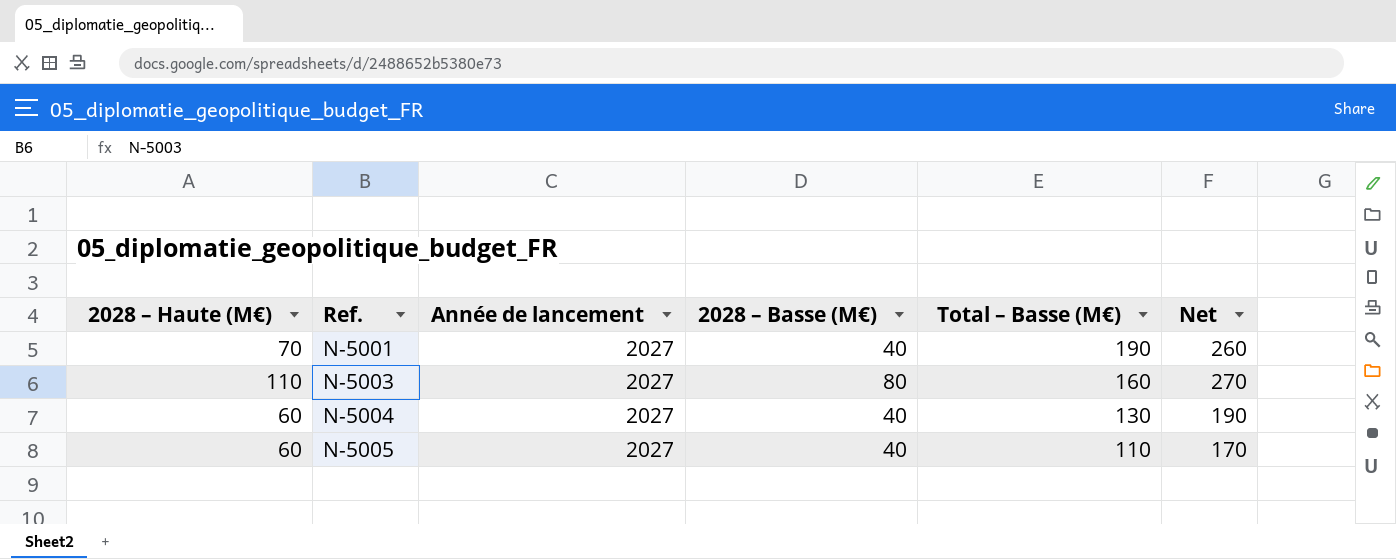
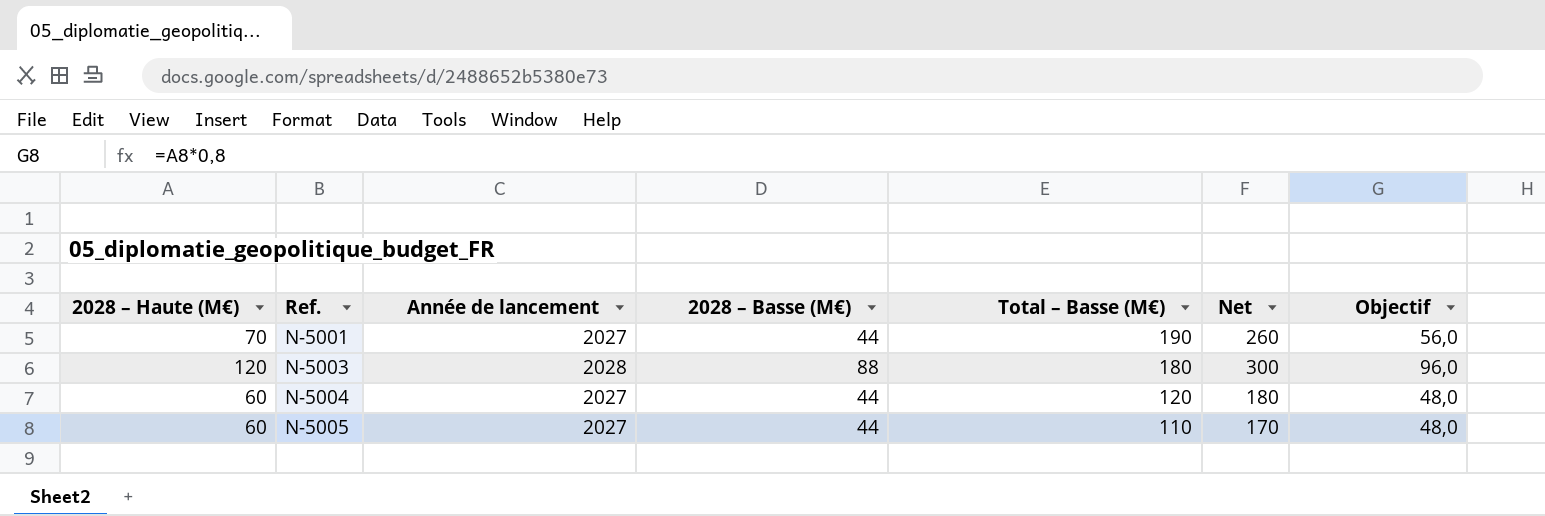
column Objectif | formula: none -> [2028 – Haute (M€)] * 0,8
N-5001 | 2028 – Basse (M€): 40 -> 44
N-5003 | 2028 – Haute (M€): 110 -> 120
N-5003 | Année de lancement: 2027 -> 2028
N-5003 | 2028 – Basse (M€): 80 -> 88
N-5003 | Total – Basse (M€): 160 -> 180
N-5003 | Net: 270 -> 300
N-5004 | 2028 – Basse (M€): 40 -> 44
N-5004 | Total – Basse (M€): 130 -> 120
N-5004 | Net: 190 -> 180
N-5005 | 2028 – Basse (M€): 40 -> 44

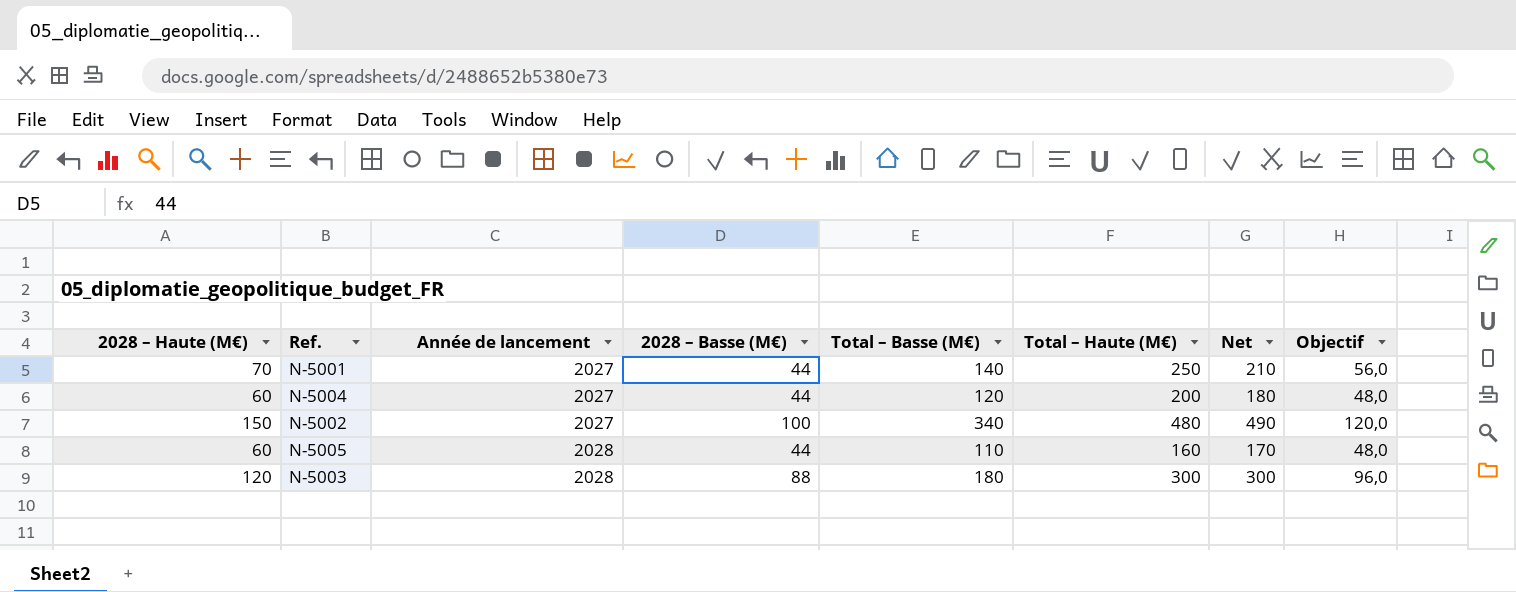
row order: Ref. ascending -> Année de lancement ascending
column Total – Haute (M€) | position: none -> 6
N-5001 | Total – Basse (M€): 190 -> 140
N-5001 | Net: 260 -> 210
row N-5002: none -> 150 | 2027 | 100 | 340 | 480 | 490 | 120,0
N-5005 | Année de lancement: 2027 -> 2028

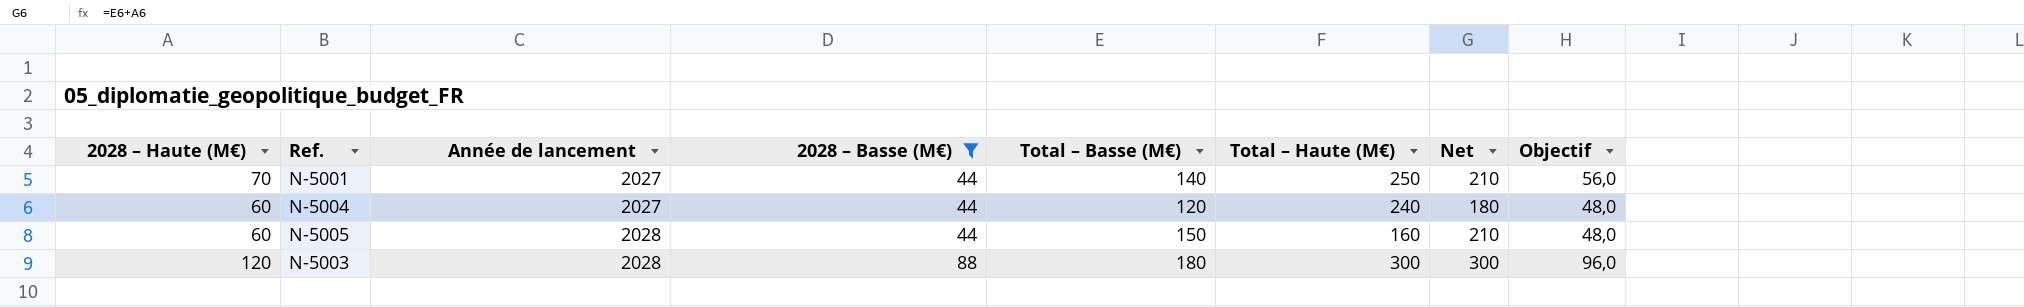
filter: none -> 2028 – Basse (M€) != 100
N-5004 | Total – Haute (M€): 200 -> 240
N-5005 | Total – Basse (M€): 110 -> 150
N-5005 | Net: 170 -> 210

